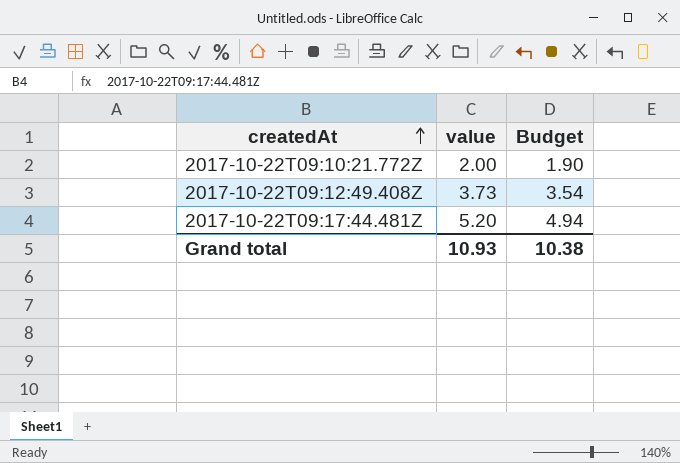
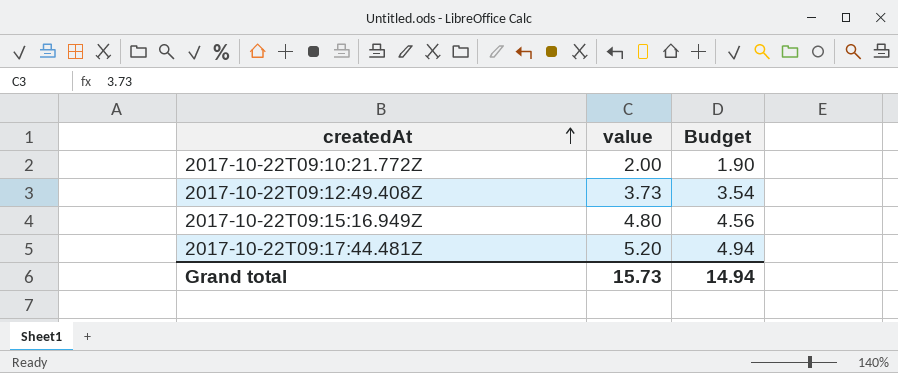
row 2017-10-22T09:15:16.949Z: none -> 4.80 | 4.56
Grand total | value: 10.93 -> 15.73
Grand total | Budget: 10.38 -> 14.94

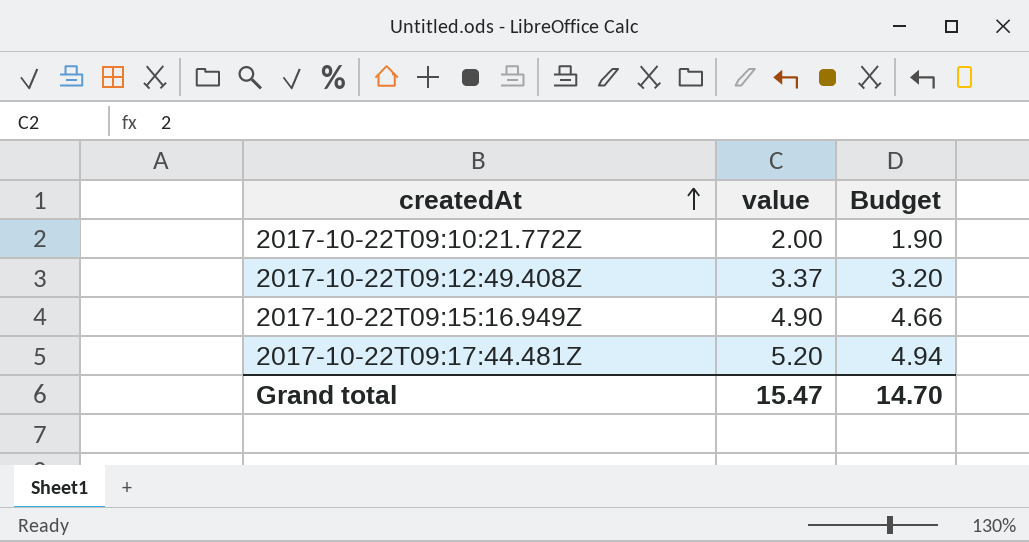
2017-10-22T09:12:49.408Z | value: 3.73 -> 3.37
2017-10-22T09:12:49.408Z | Budget: 3.54 -> 3.20
2017-10-22T09:15:16.949Z | value: 4.80 -> 4.90
2017-10-22T09:15:16.949Z | Budget: 4.56 -> 4.66
Grand total | value: 15.73 -> 15.47
Grand total | Budget: 14.94 -> 14.70

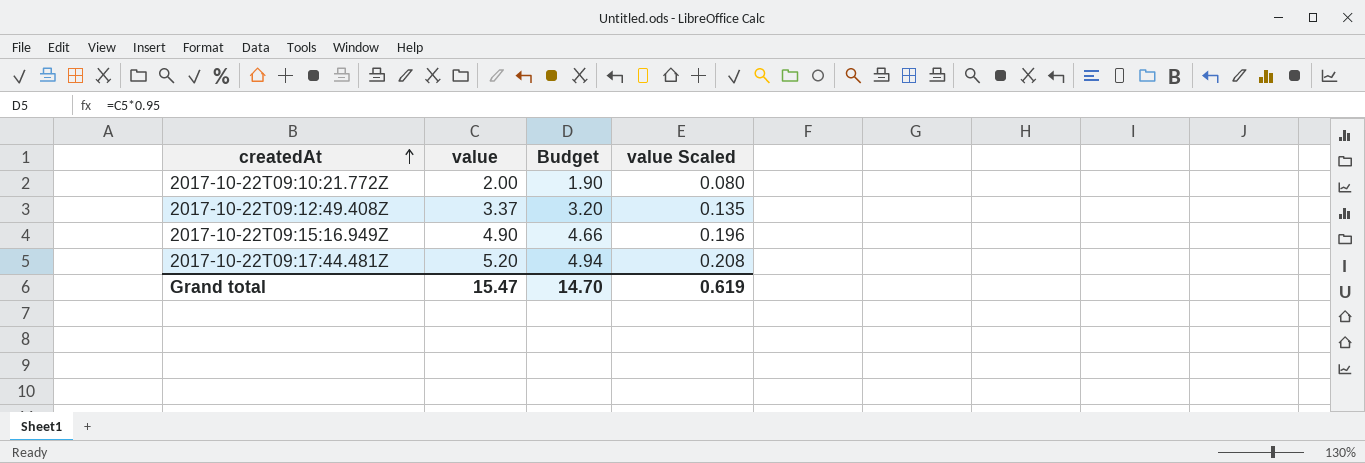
column value Scaled | formula: none -> [value] * 0.04

